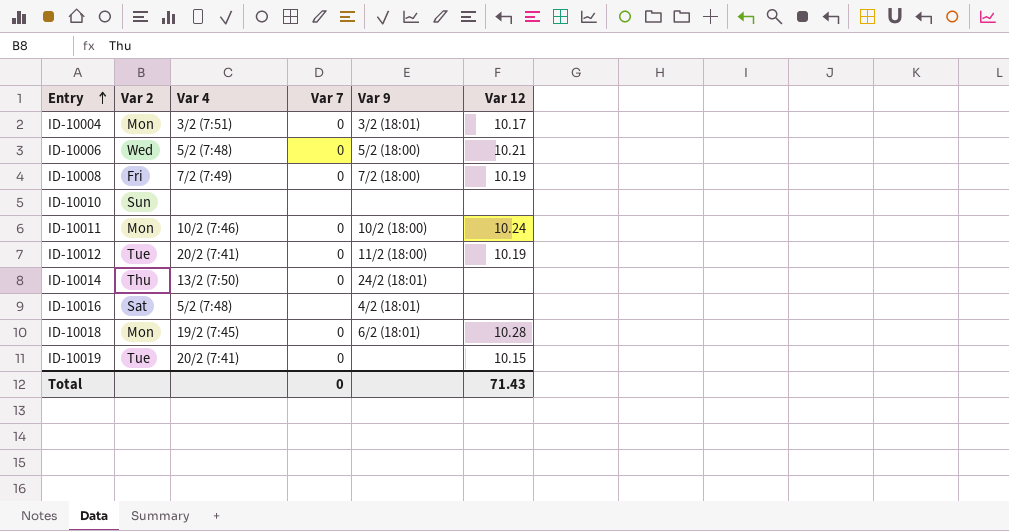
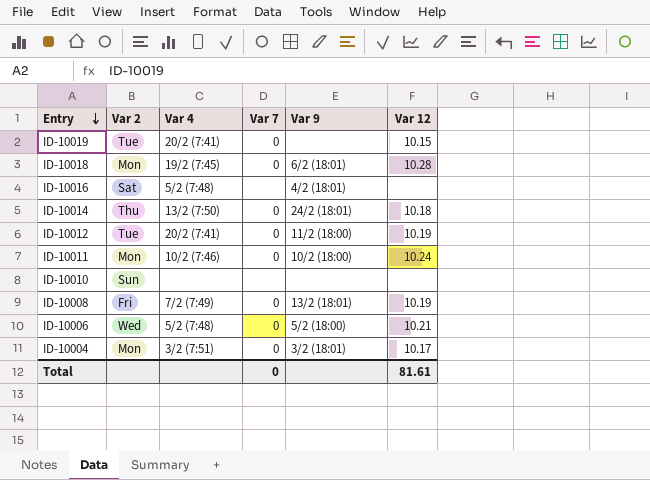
row order: Entry ascending -> Entry descending
ID-10014 | Var 12: none -> 10.18
ID-10008 | Var 9: 7/2 (18:00) -> 13/2 (18:01)
Total | Var 12: 71.43 -> 81.61

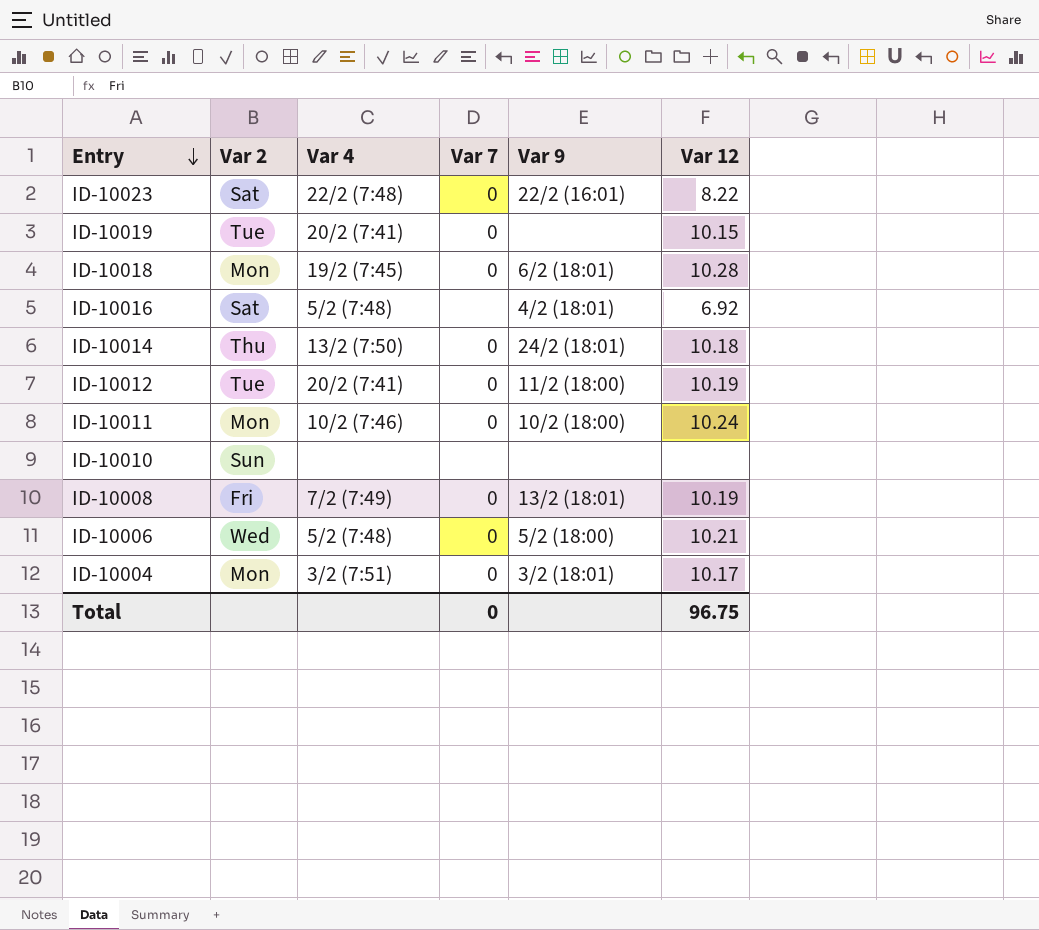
row ID-10023: none -> Sat | 22/2 (7:48) | 0 | 22/2 (16:01) | 8.22
ID-10016 | Var 12: none -> 6.92
Total | Var 12: 81.61 -> 96.75

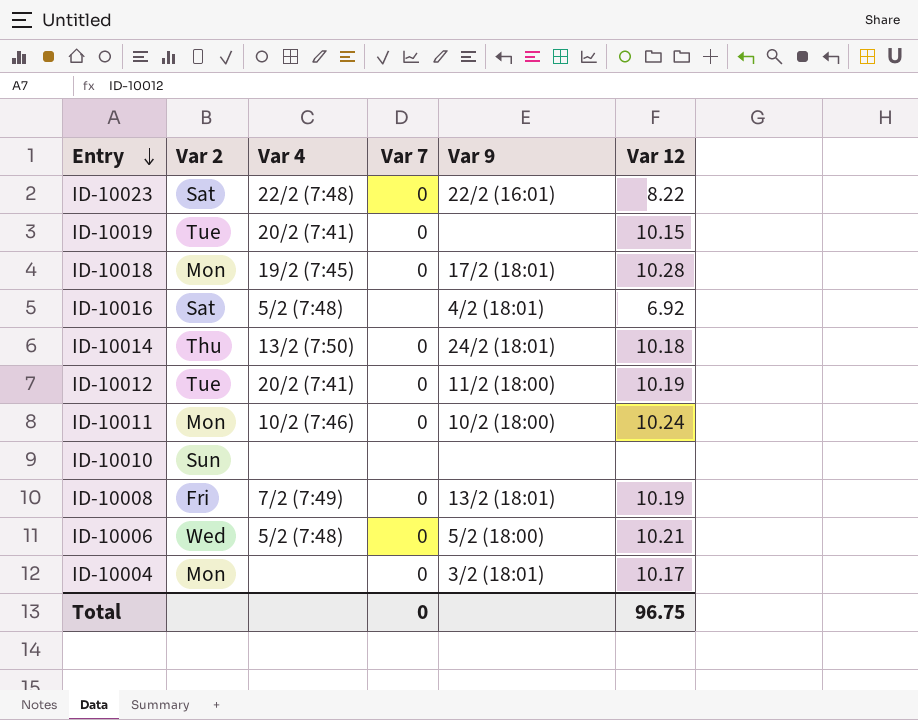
ID-10018 | Var 9: 6/2 (18:01) -> 17/2 (18:01)
ID-10004 | Var 4: 3/2 (7:51) -> none

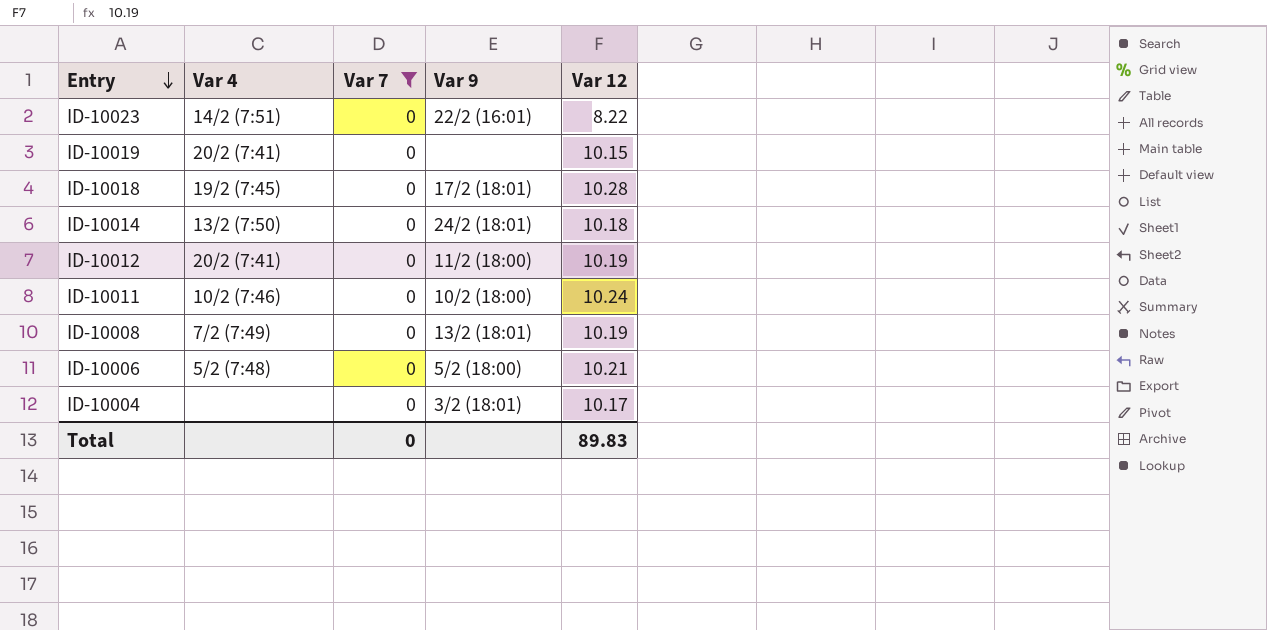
filter: none -> Var 7 = 0
column Var 2 | position: 2 -> none
ID-10023 | Var 4: 22/2 (7:48) -> 14/2 (7:51)
Total | Var 12: 96.75 -> 89.83

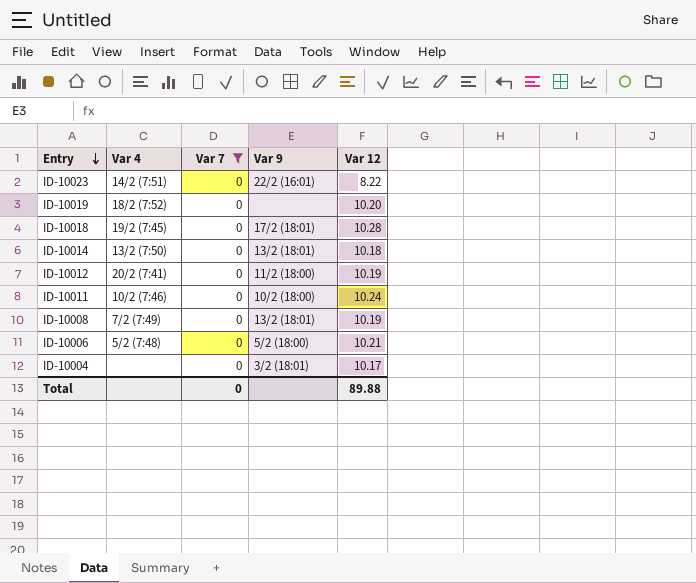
ID-10019 | Var 4: 20/2 (7:41) -> 18/2 (7:52)
ID-10019 | Var 12: 10.15 -> 10.20
ID-10014 | Var 9: 24/2 (18:01) -> 13/2 (18:01)
Total | Var 12: 89.83 -> 89.88

